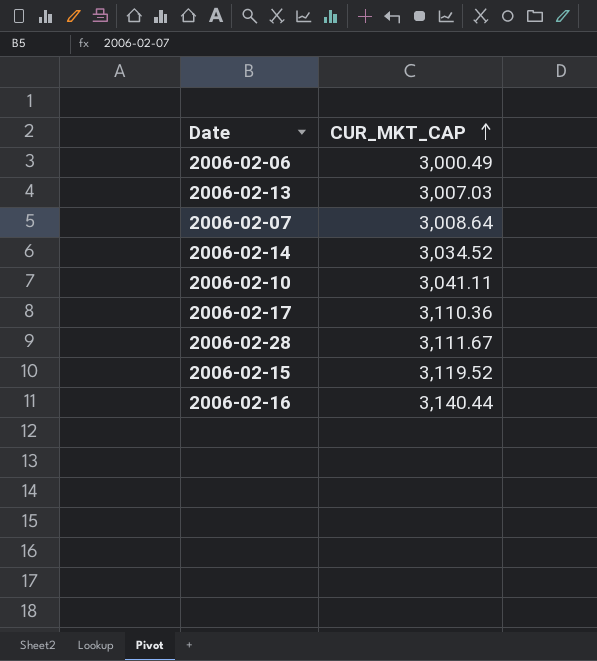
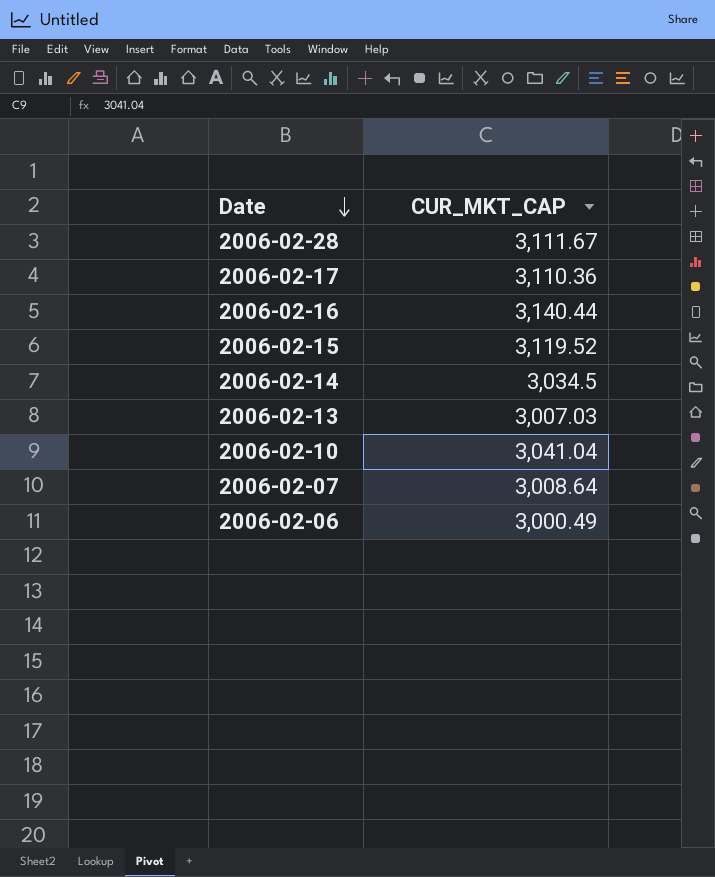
row order: CUR_MKT_CAP ascending -> Date descending
2006-02-14 | CUR_MKT_CAP: 3,034.52 -> 3,034.5
2006-02-10 | CUR_MKT_CAP: 3,041.11 -> 3,041.04

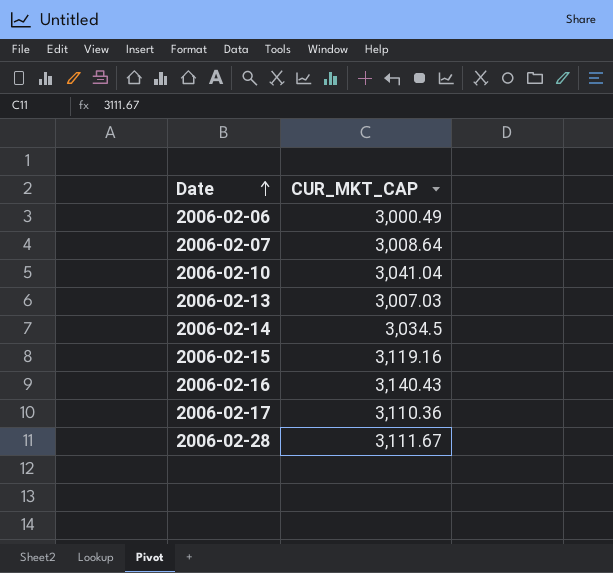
row order: Date descending -> Date ascending
2006-02-15 | CUR_MKT_CAP: 3,119.52 -> 3,119.16
2006-02-16 | CUR_MKT_CAP: 3,140.44 -> 3,140.43

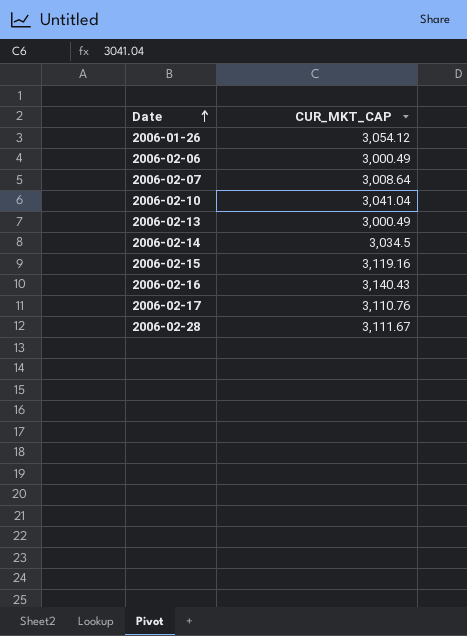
row 2006-01-26: none -> 3,054.12
2006-02-13 | CUR_MKT_CAP: 3,007.03 -> 3,000.49
2006-02-17 | CUR_MKT_CAP: 3,110.36 -> 3,110.76

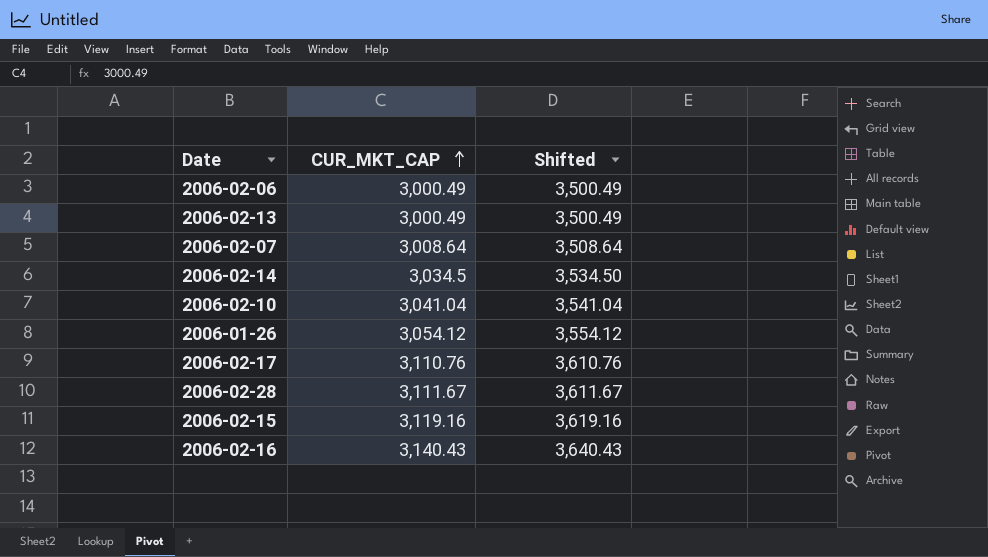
row order: Date ascending -> CUR_MKT_CAP ascending
column Shifted | formula: none -> [CUR_MKT_CAP] + 500

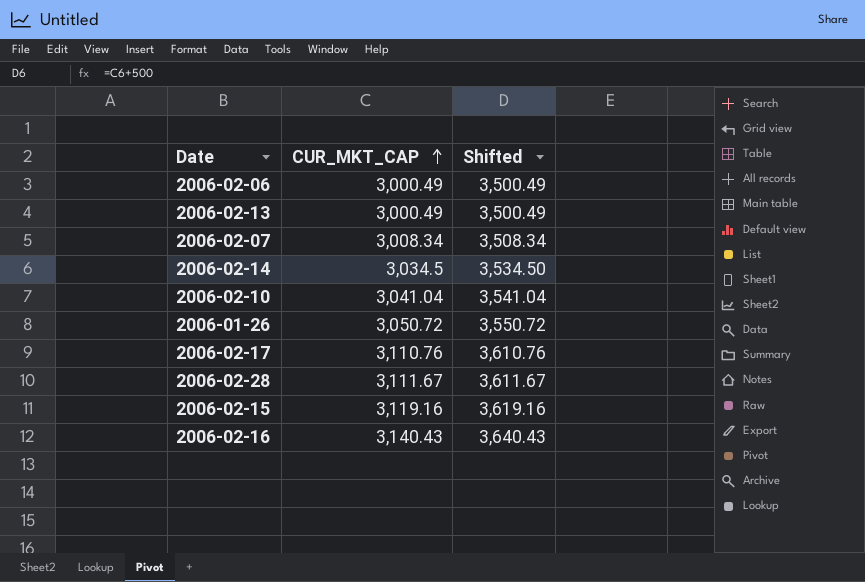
2006-02-07 | CUR_MKT_CAP: 3,008.64 -> 3,008.34
2006-02-07 | Shifted: 3,508.64 -> 3,508.34
2006-01-26 | CUR_MKT_CAP: 3,054.12 -> 3,050.72
2006-01-26 | Shifted: 3,554.12 -> 3,550.72

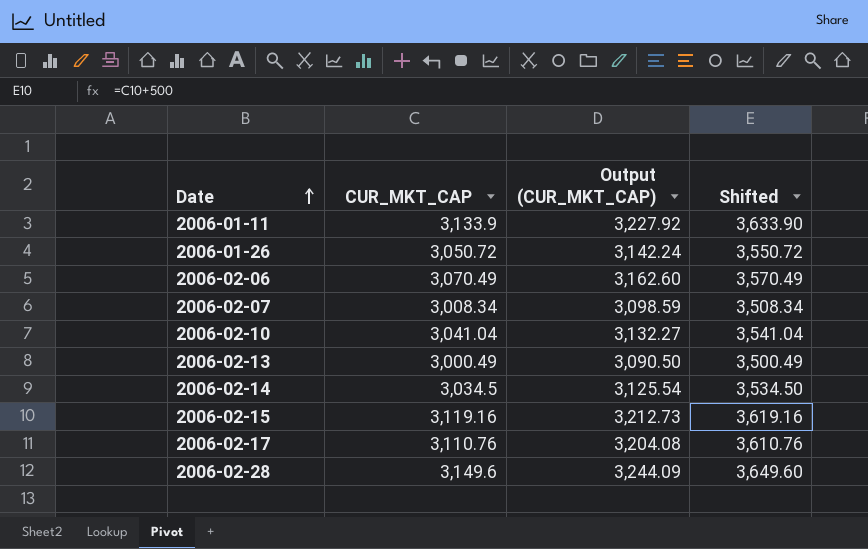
row order: CUR_MKT_CAP ascending -> Date ascending
column Output (CUR_MKT_CAP) | formula: none -> [CUR_MKT_CAP] * 1.03
row 2006-02-16: 3,140.43 | 3,640.43 -> none
row 2006-01-11: none -> 3,133.9 | 3,227.92 | 3,633.90
2006-02-06 | CUR_MKT_CAP: 3,000.49 -> 3,070.49
2006-02-06 | Shifted: 3,500.49 -> 3,570.49
2006-02-28 | CUR_MKT_CAP: 3,111.67 -> 3,149.6
2006-02-28 | Shifted: 3,611.67 -> 3,649.60

